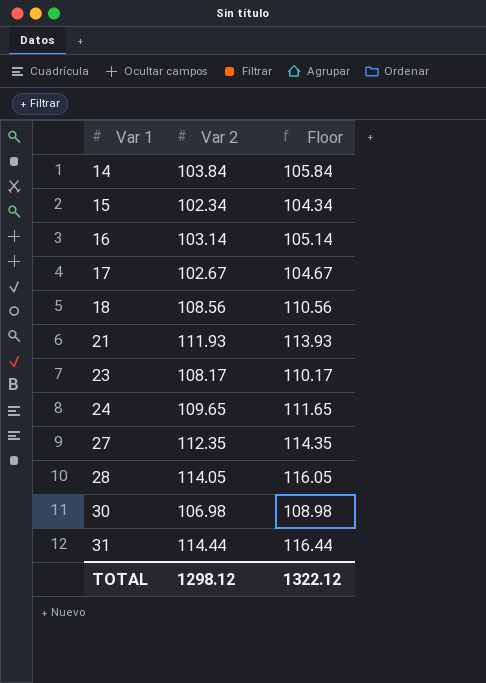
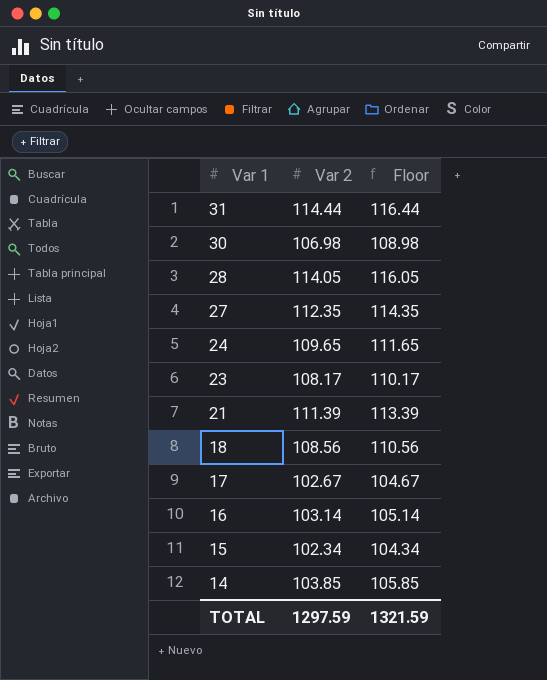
row order: Var 1 ascending -> Var 1 descending
21 | Var 2: 111.93 -> 111.39
21 | Floor: 113.93 -> 113.39
14 | Var 2: 103.84 -> 103.85
14 | Floor: 105.84 -> 105.85
TOTAL | Var 2: 1298.12 -> 1297.59
TOTAL | Floor: 1322.12 -> 1321.59

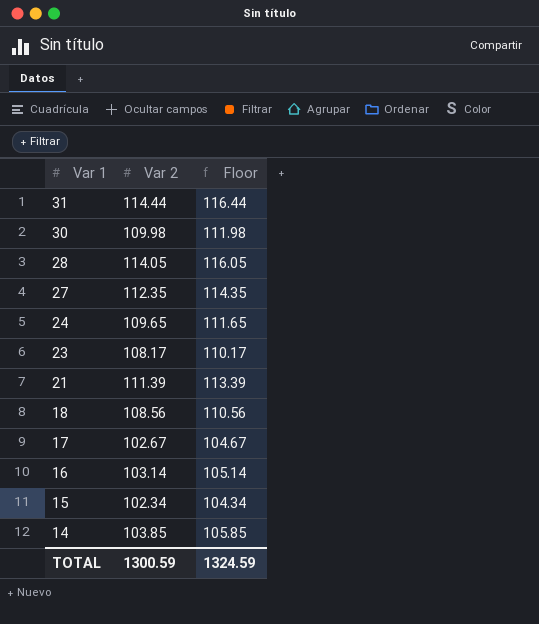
30 | Var 2: 106.98 -> 109.98
30 | Floor: 108.98 -> 111.98
TOTAL | Var 2: 1297.59 -> 1300.59
TOTAL | Floor: 1321.59 -> 1324.59

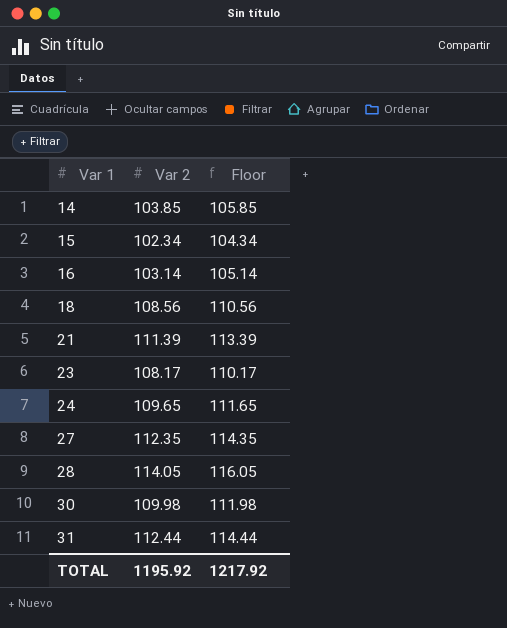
row order: Var 1 descending -> Var 1 ascending
row 17: 102.67 | 104.67 -> none
31 | Var 2: 114.44 -> 112.44
31 | Floor: 116.44 -> 114.44
TOTAL | Var 2: 1300.59 -> 1195.92
TOTAL | Floor: 1324.59 -> 1217.92

